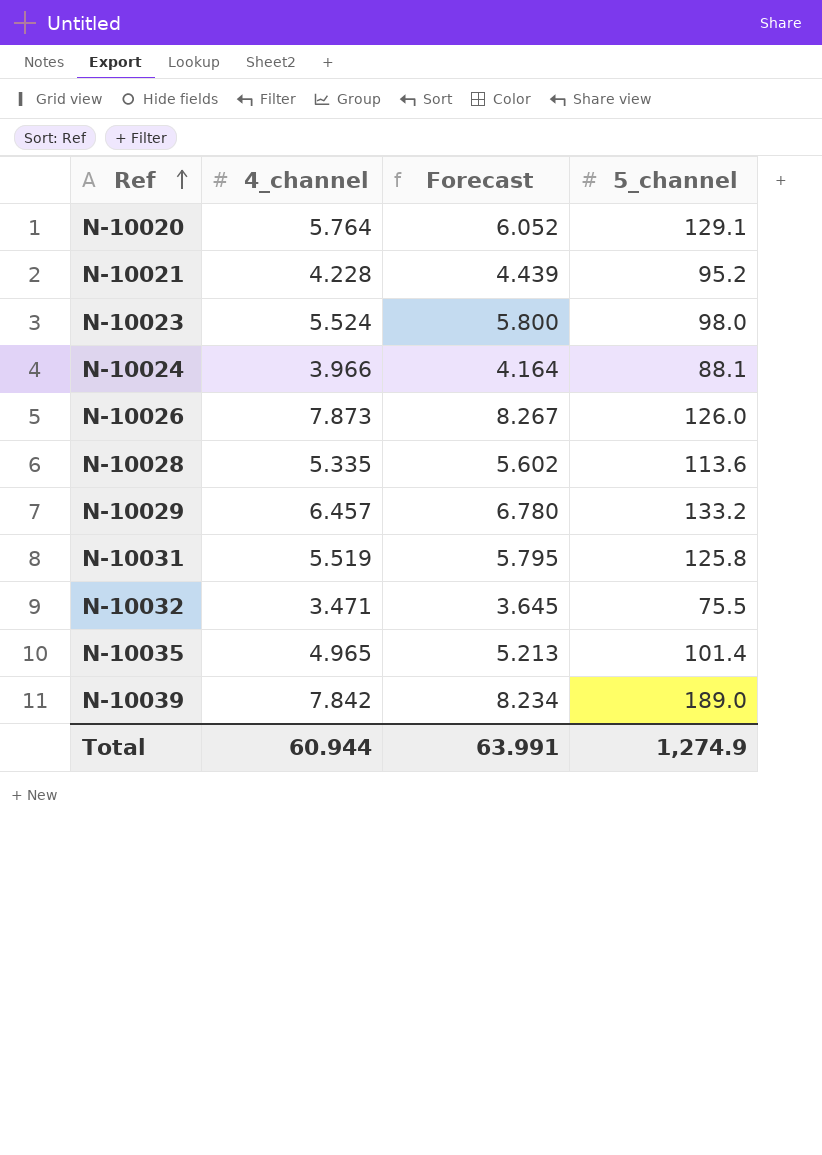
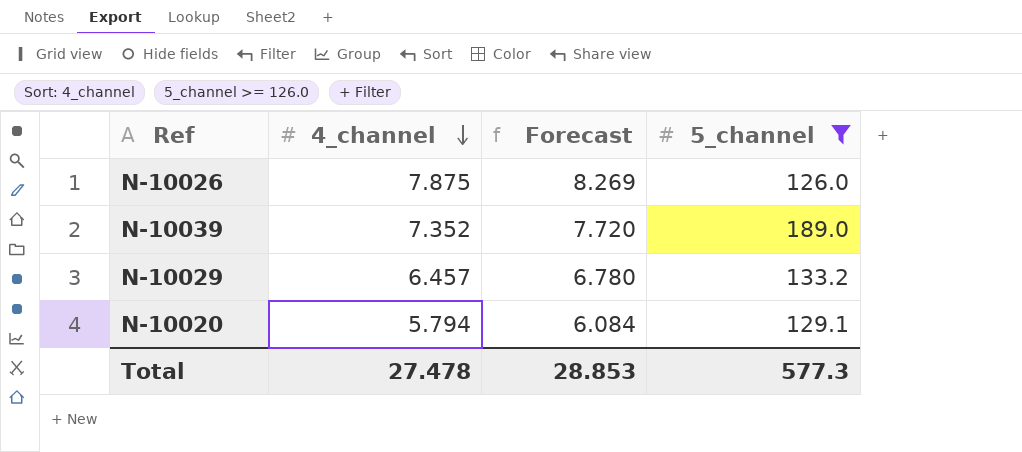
filter: none -> 5_channel >= 126.0
row order: Ref ascending -> 4_channel descending
N-10026 | 4_channel: 7.873 -> 7.875
N-10026 | Forecast: 8.267 -> 8.269
N-10039 | 4_channel: 7.842 -> 7.352
N-10039 | Forecast: 8.234 -> 7.720
N-10020 | 4_channel: 5.764 -> 5.794
N-10020 | Forecast: 6.052 -> 6.084
Total | 4_channel: 60.944 -> 27.478
Total | Forecast: 63.991 -> 28.853
Total | 5_channel: 1,274.9 -> 577.3

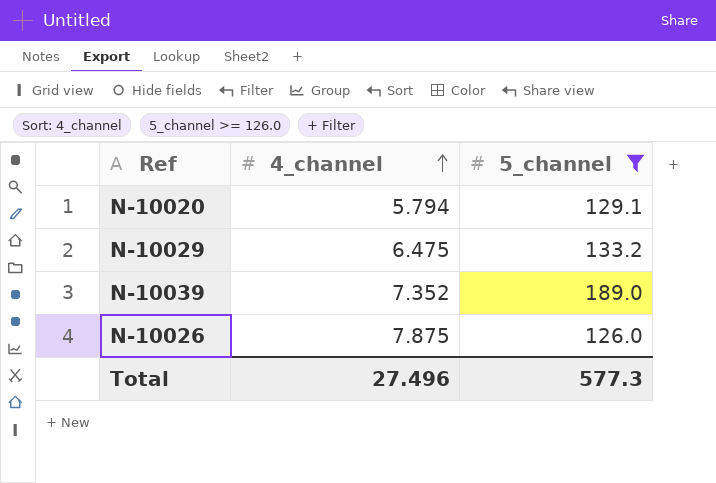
row order: 4_channel descending -> 4_channel ascending
column Forecast | formula: [4_channel] * 1.05 -> none
N-10029 | 4_channel: 6.457 -> 6.475
Total | 4_channel: 27.478 -> 27.496

